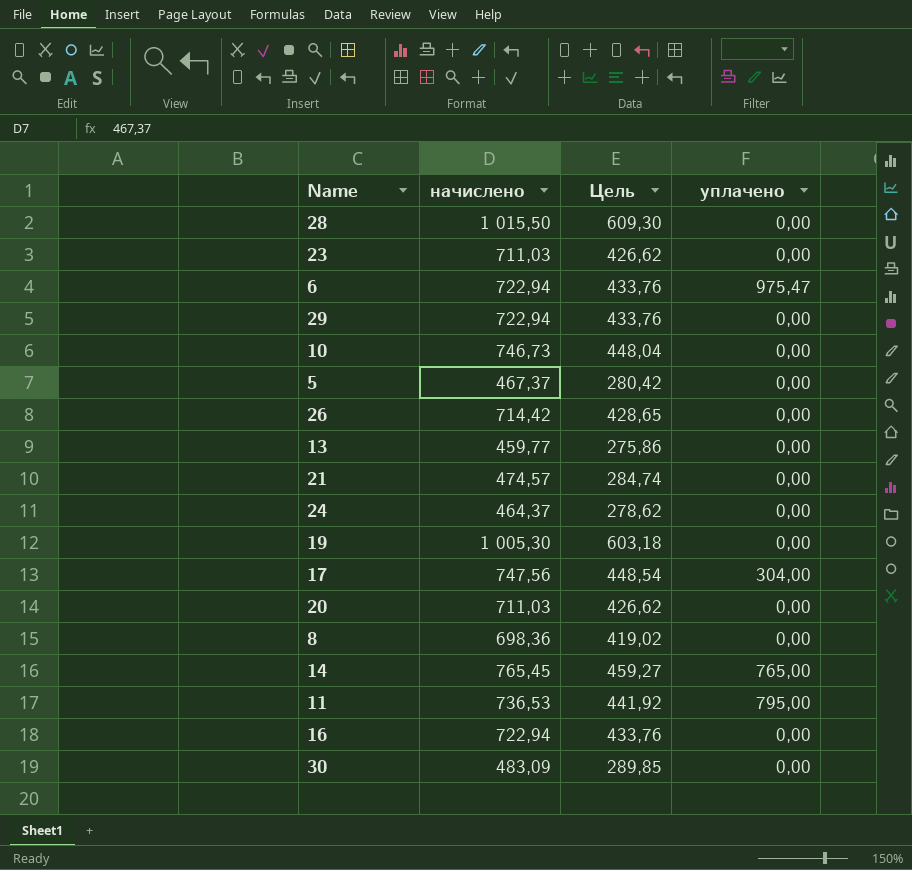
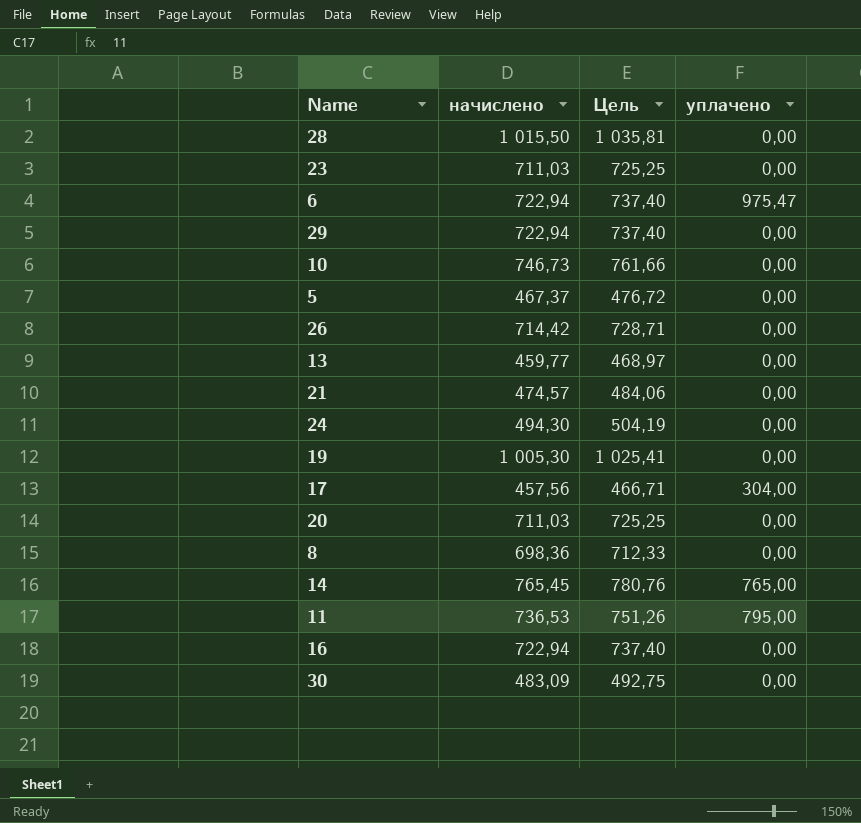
column Цель | formula: [начислено] * 0,6 -> [начислено] * 1,02
24 | начислено: 464,37 -> 494,30
17 | начислено: 747,56 -> 457,56

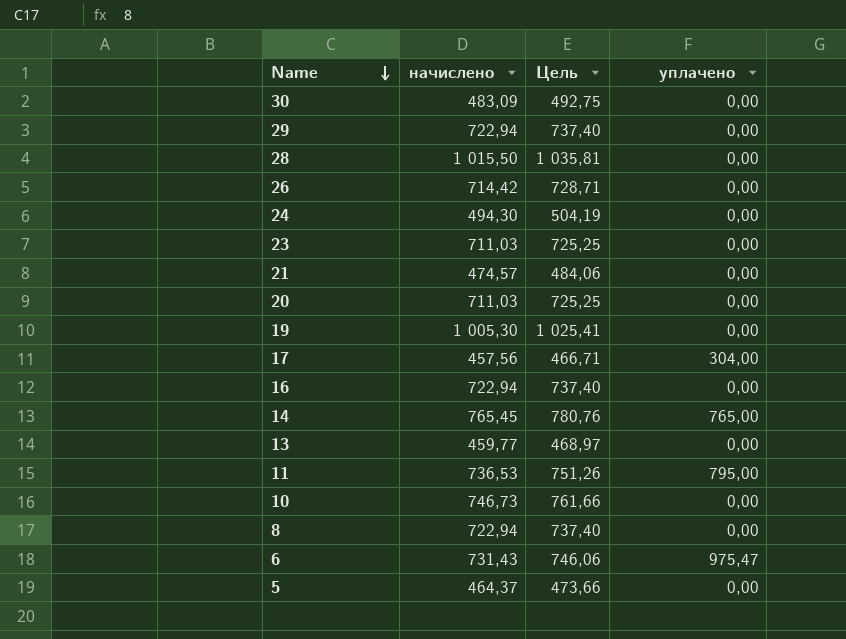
row order: none -> Name descending
8 | начислено: 698,36 -> 722,94
8 | Цель: 712,33 -> 737,40
6 | начислено: 722,94 -> 731,43
6 | Цель: 737,40 -> 746,06
5 | начислено: 467,37 -> 464,37
5 | Цель: 476,72 -> 473,66

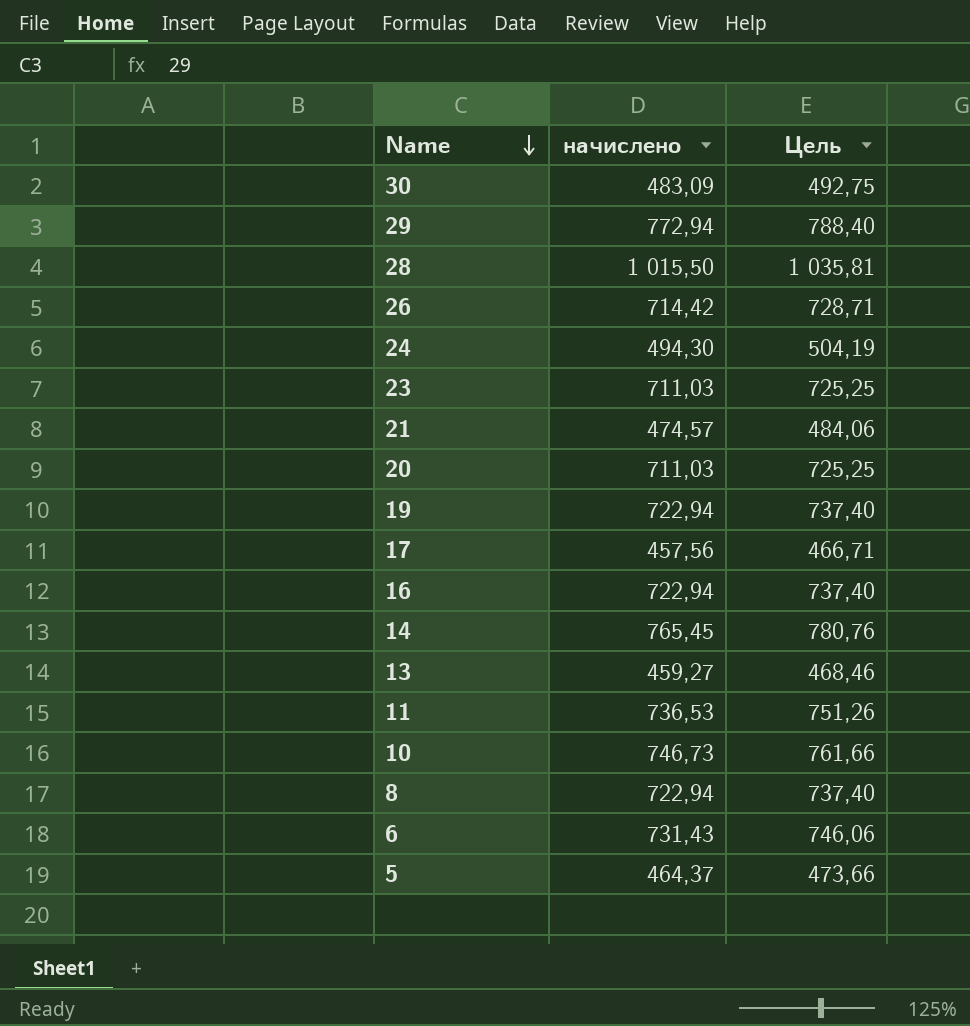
column уплачено | position: 4 -> none
29 | начислено: 722,94 -> 772,94
29 | Цель: 737,40 -> 788,40
19 | начислено: 1 005,30 -> 722,94
19 | Цель: 1 025,41 -> 737,40
13 | начислено: 459,77 -> 459,27
13 | Цель: 468,97 -> 468,46

